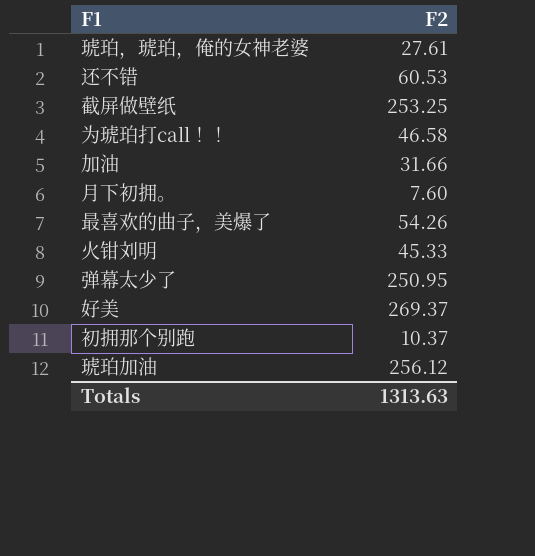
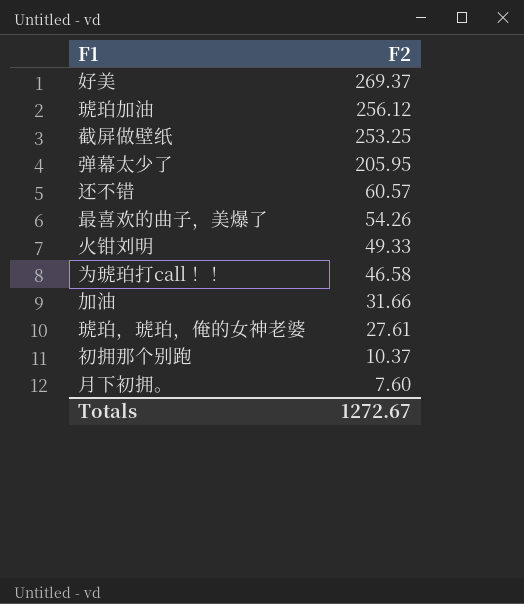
row order: none -> F2 descending
弹幕太少了 | F2: 250.95 -> 205.95
还不错 | F2: 60.53 -> 60.57
火钳刘明 | F2: 45.33 -> 49.33
Totals | F2: 1313.63 -> 1272.67

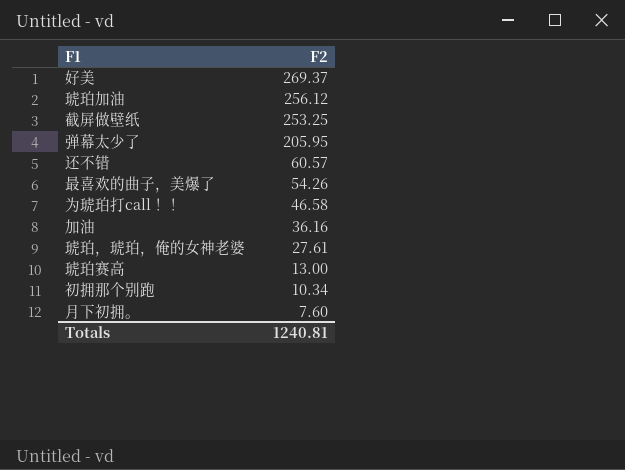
row 火钳刘明: 49.33 -> none
加油 | F2: 31.66 -> 36.16
row 琥珀赛高: none -> 13.00
初拥那个别跑 | F2: 10.37 -> 10.34
Totals | F2: 1272.67 -> 1240.81

